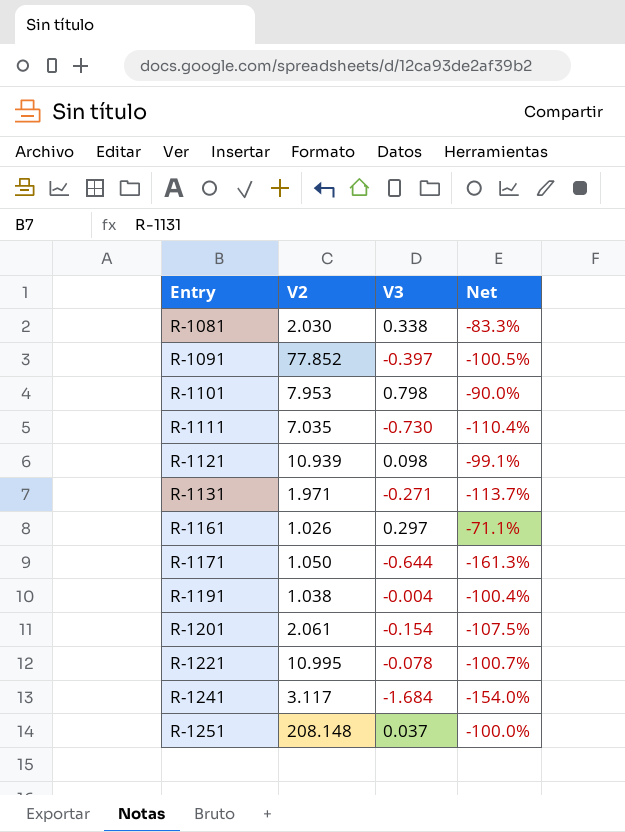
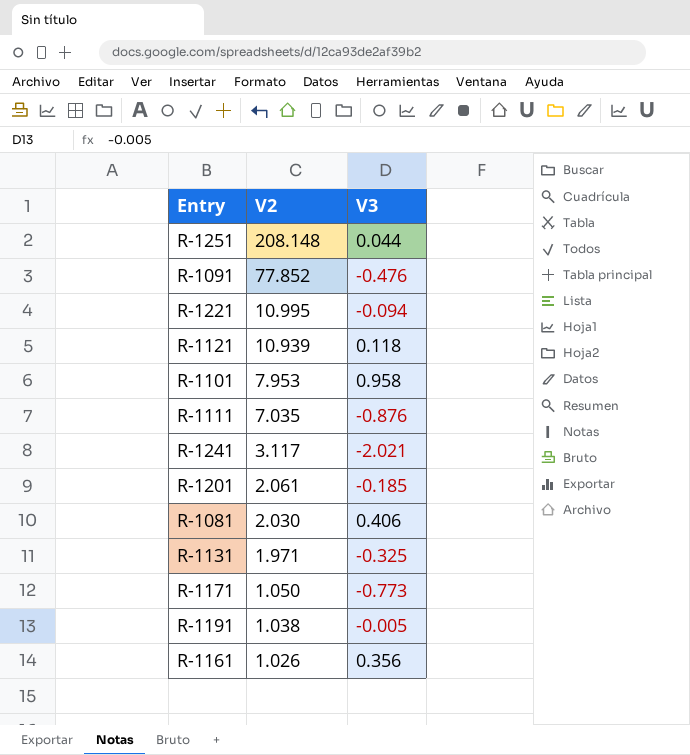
row order: Entry ascending -> V2 descending
column Net | formula: ([V3] - [V2]) / [V2] -> none
R-1251 | V3: 0.037 -> 0.044
R-1091 | V3: -0.397 -> -0.476
R-1221 | V3: -0.078 -> -0.094
R-1121 | V3: 0.098 -> 0.118
R-1101 | V3: 0.798 -> 0.958
R-1111 | V3: -0.730 -> -0.876
R-1241 | V3: -1.684 -> -2.021
R-1201 | V3: -0.154 -> -0.185
R-1081 | V3: 0.338 -> 0.406
R-1131 | V3: -0.271 -> -0.325
R-1171 | V3: -0.644 -> -0.773
R-1191 | V3: -0.004 -> -0.005
R-1161 | V3: 0.297 -> 0.356

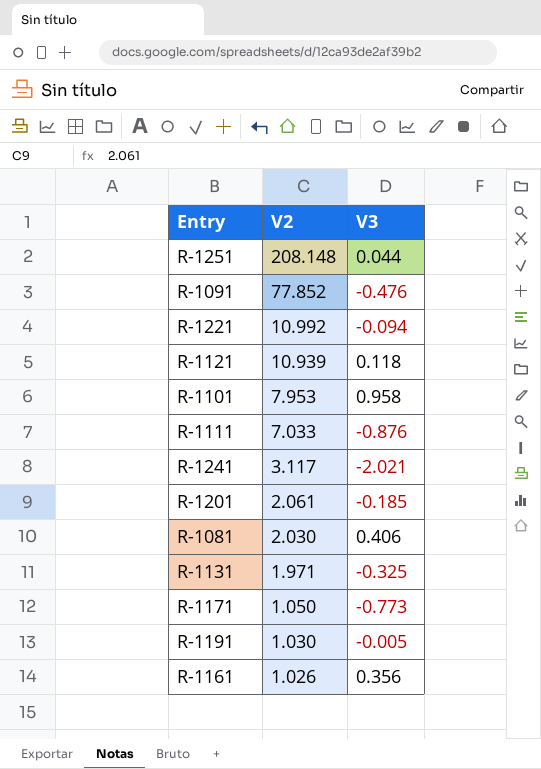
R-1221 | V2: 10.995 -> 10.992
R-1111 | V2: 7.035 -> 7.033
R-1191 | V2: 1.038 -> 1.030

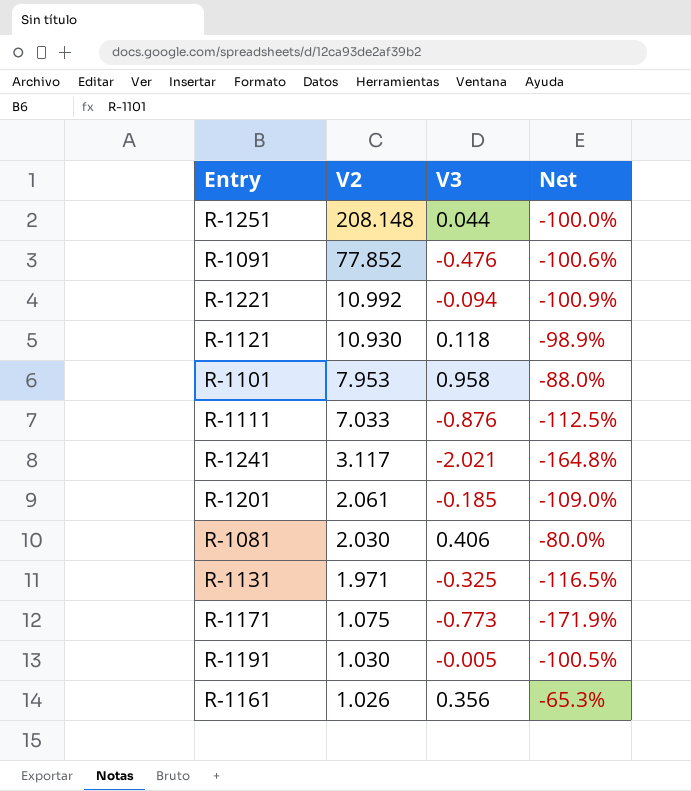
column Net | formula: none -> ([V3] - [V2]) / [V2]
R-1121 | V2: 10.939 -> 10.930
R-1171 | V2: 1.050 -> 1.075

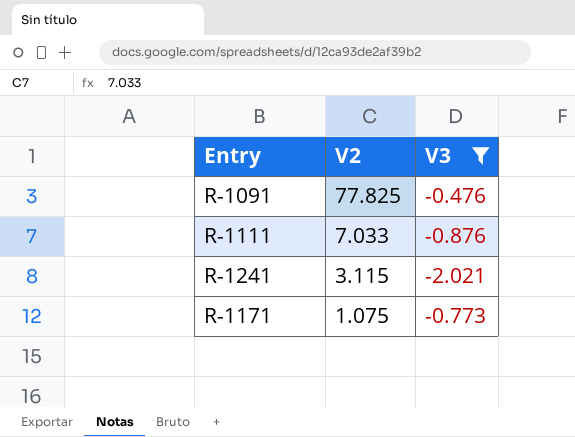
filter: none -> V3 <= -0.476
column Net | formula: ([V3] - [V2]) / [V2] -> none
R-1091 | V2: 77.852 -> 77.825
R-1241 | V2: 3.117 -> 3.115

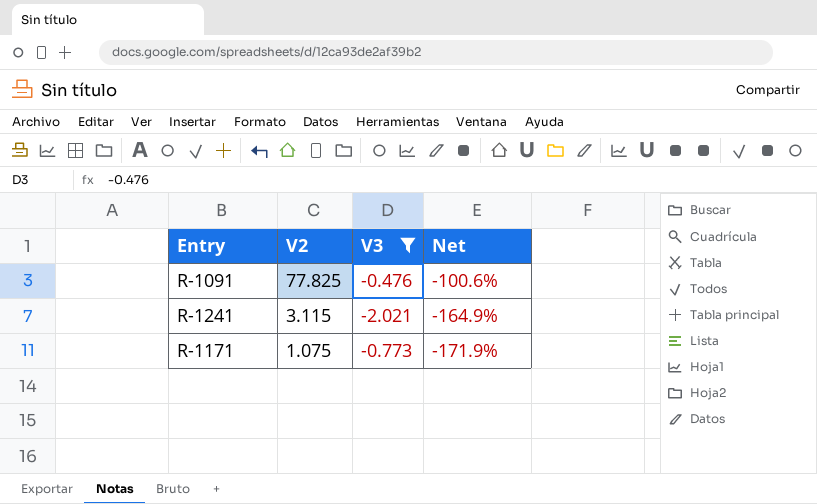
column Net | formula: none -> ([V3] - [V2]) / [V2]
row R-1111: 7.033 | -0.876 -> none

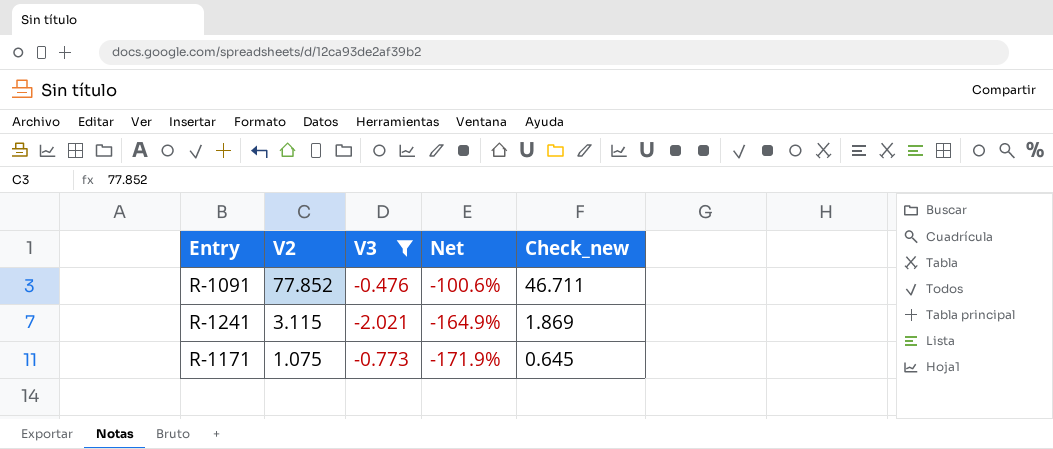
column Check_new | formula: none -> [V2] * 0.6
R-1091 | V2: 77.825 -> 77.852

